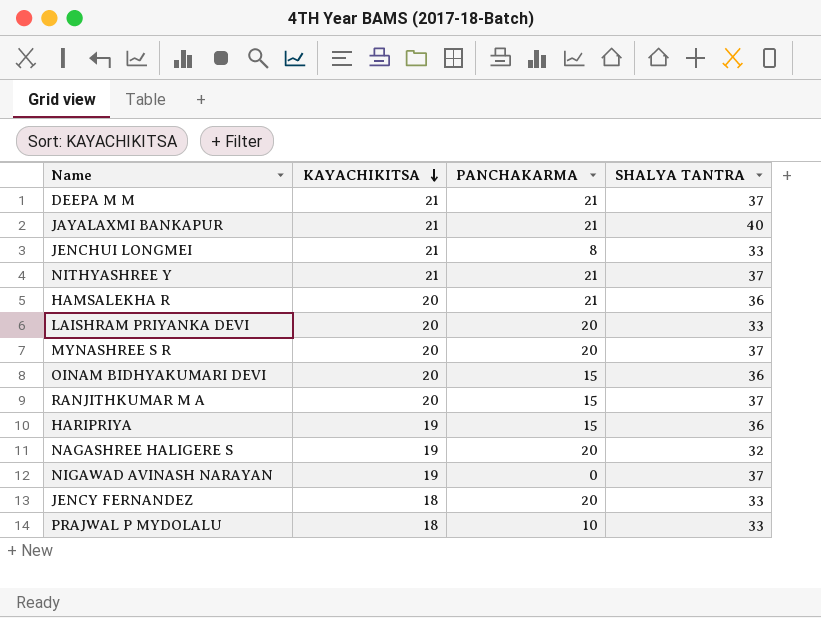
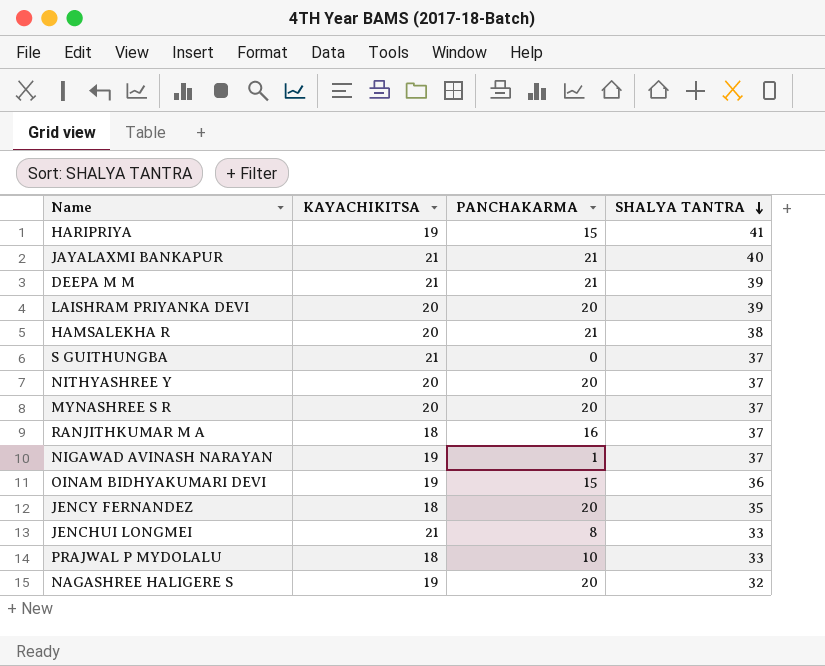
row order: KAYACHIKITSA descending -> SHALYA TANTRA descending
HARIPRIYA | SHALYA TANTRA: 36 -> 41
DEEPA M M | SHALYA TANTRA: 37 -> 39
LAISHRAM PRIYANKA DEVI | SHALYA TANTRA: 33 -> 39
HAMSALEKHA R | SHALYA TANTRA: 36 -> 38
row S GUITHUNGBA: none -> 21 | 0 | 37
NITHYASHREE Y | KAYACHIKITSA: 21 -> 20
NITHYASHREE Y | PANCHAKARMA: 21 -> 20
RANJITHKUMAR M A | KAYACHIKITSA: 20 -> 18
RANJITHKUMAR M A | PANCHAKARMA: 15 -> 16
NIGAWAD AVINASH NARAYAN | PANCHAKARMA: 0 -> 1
OINAM BIDHYAKUMARI DEVI | KAYACHIKITSA: 20 -> 19
JENCY FERNANDEZ | SHALYA TANTRA: 33 -> 35

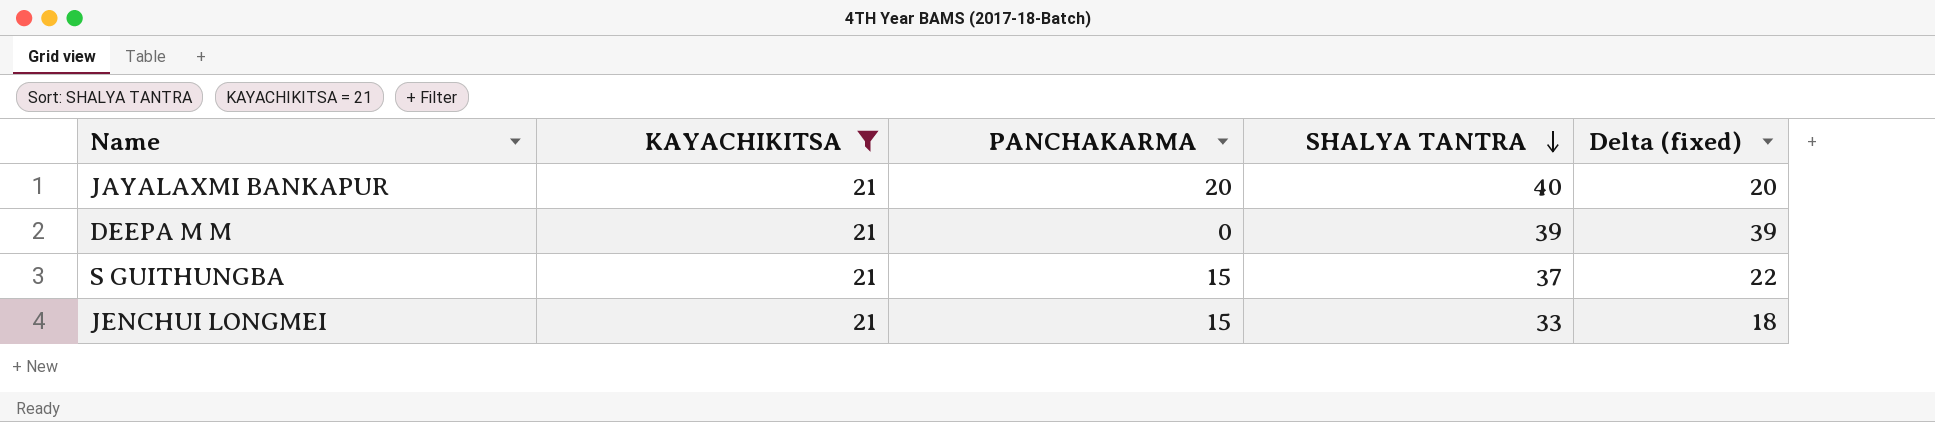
filter: none -> KAYACHIKITSA = 21
column Delta (fixed) | formula: none -> [SHALYA TANTRA] - [PANCHAKARMA]
JAYALAXMI BANKAPUR | PANCHAKARMA: 21 -> 20
DEEPA M M | PANCHAKARMA: 21 -> 0
S GUITHUNGBA | PANCHAKARMA: 0 -> 15
JENCHUI LONGMEI | PANCHAKARMA: 8 -> 15

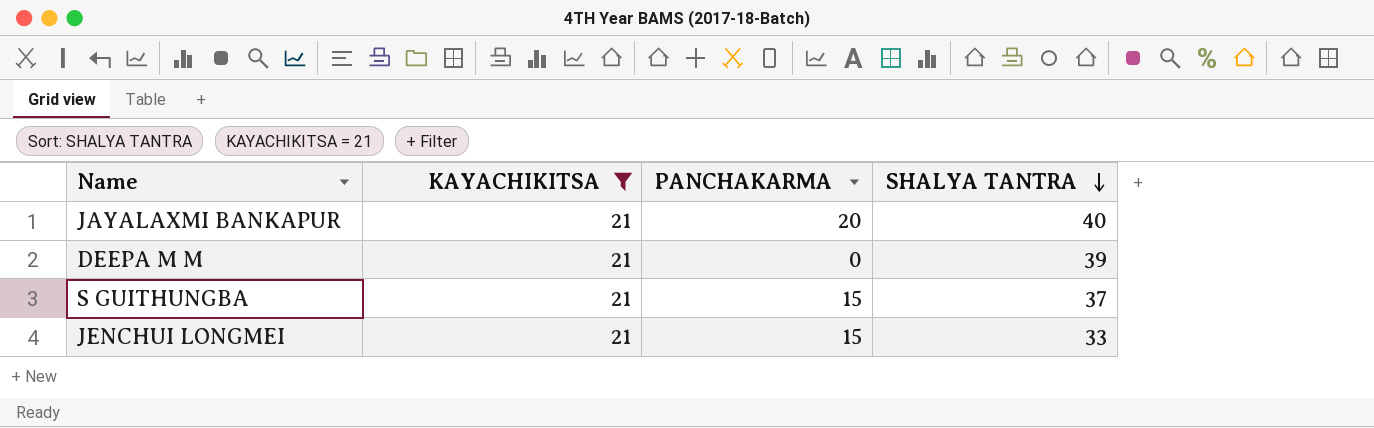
column Delta (fixed) | formula: [SHALYA TANTRA] - [PANCHAKARMA] -> none

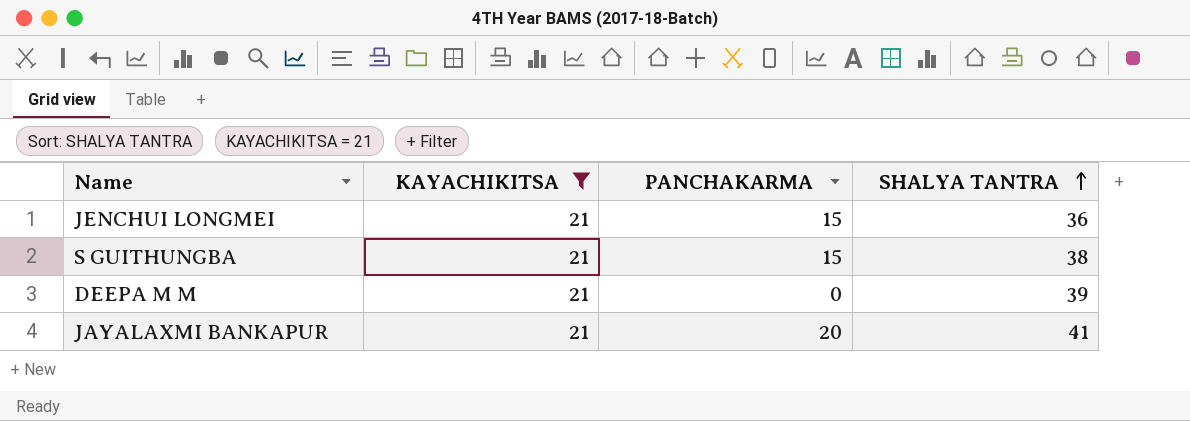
row order: SHALYA TANTRA descending -> SHALYA TANTRA ascending
JENCHUI LONGMEI | SHALYA TANTRA: 33 -> 36
S GUITHUNGBA | SHALYA TANTRA: 37 -> 38
JAYALAXMI BANKAPUR | SHALYA TANTRA: 40 -> 41

